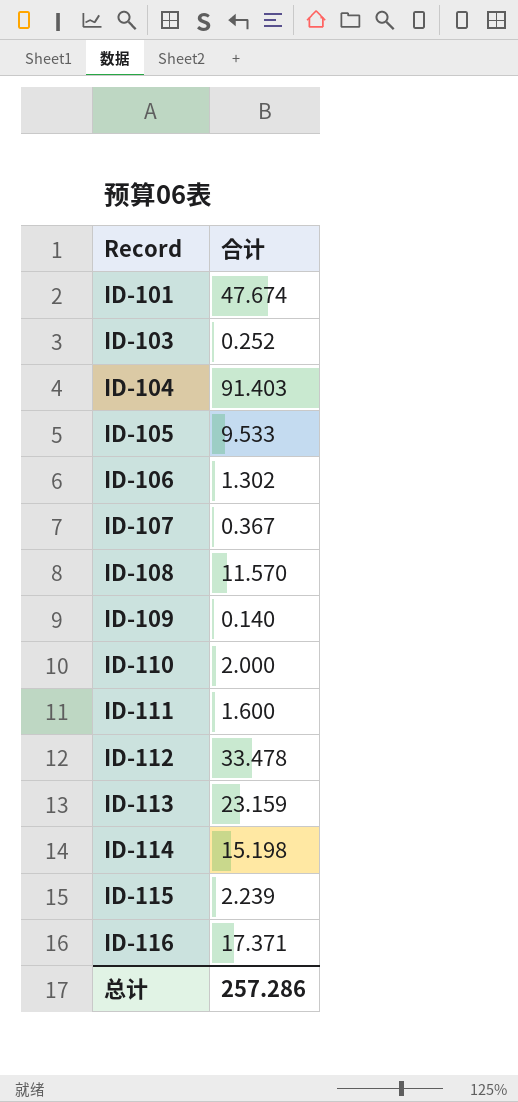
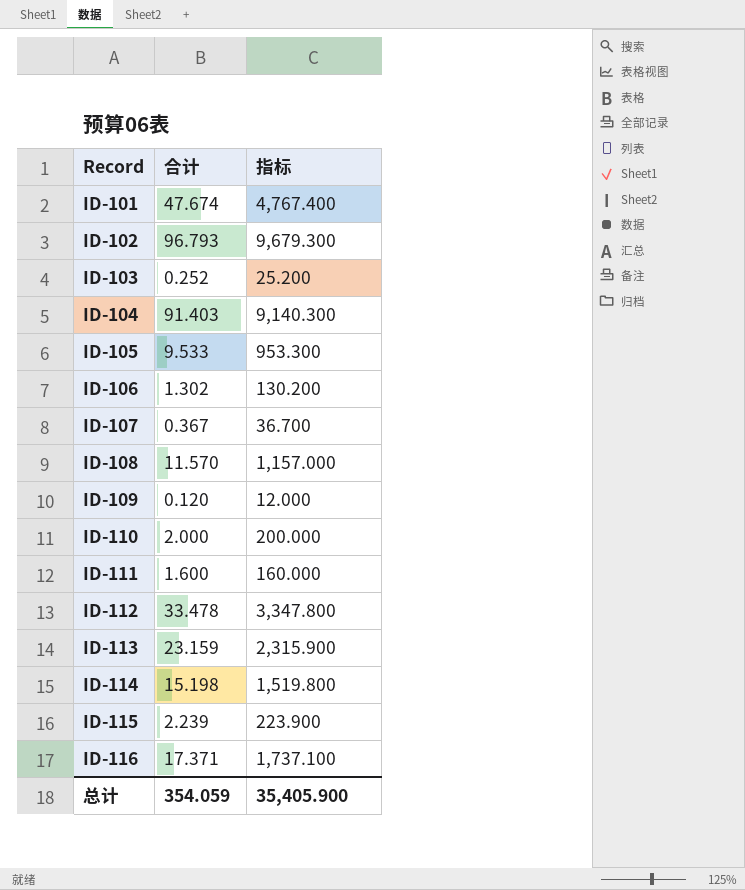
column 指标 | formula: none -> [合计] * 100
row ID-102: none -> 96.793 | 9,679.300
ID-109 | 合计: 0.140 -> 0.120
总计 | 合计: 257.286 -> 354.059

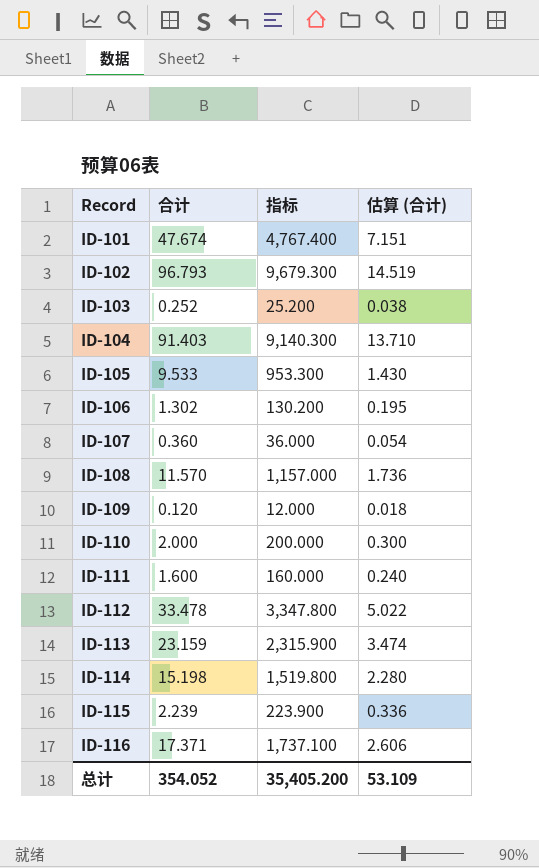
column 估算 (合计) | formula: none -> [合计] * 0.15
ID-107 | 合计: 0.367 -> 0.360
ID-107 | 指标: 36.700 -> 36.000
总计 | 合计: 354.059 -> 354.052
总计 | 指标: 35,405.900 -> 35,405.200

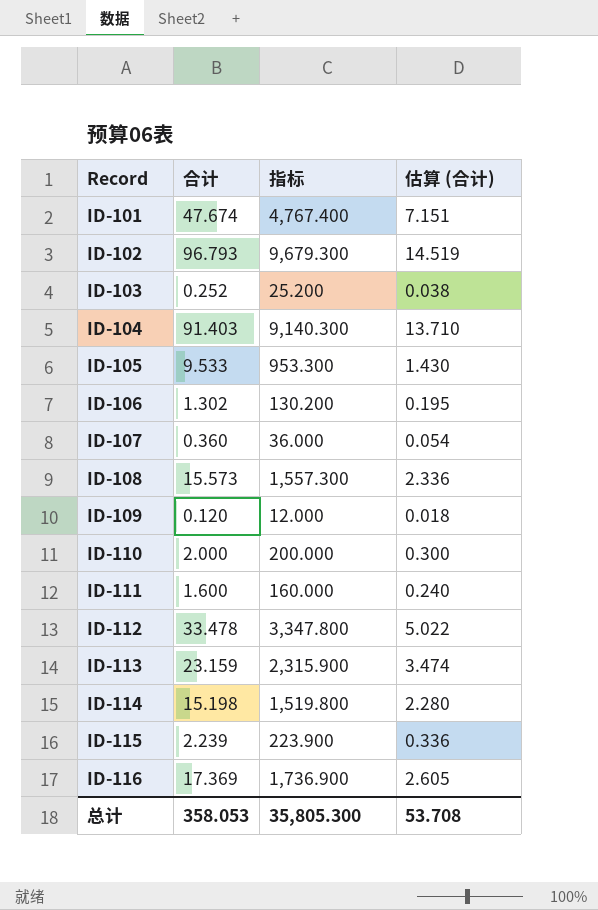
ID-108 | 合计: 11.570 -> 15.573
ID-108 | 指标: 1,157.000 -> 1,557.300
ID-108 | 估算 (合计): 1.736 -> 2.336
ID-116 | 合计: 17.371 -> 17.369
ID-116 | 指标: 1,737.100 -> 1,736.900
ID-116 | 估算 (合计): 2.606 -> 2.605
总计 | 合计: 354.052 -> 358.053
总计 | 指标: 35,405.200 -> 35,805.300
总计 | 估算 (合计): 53.109 -> 53.708

